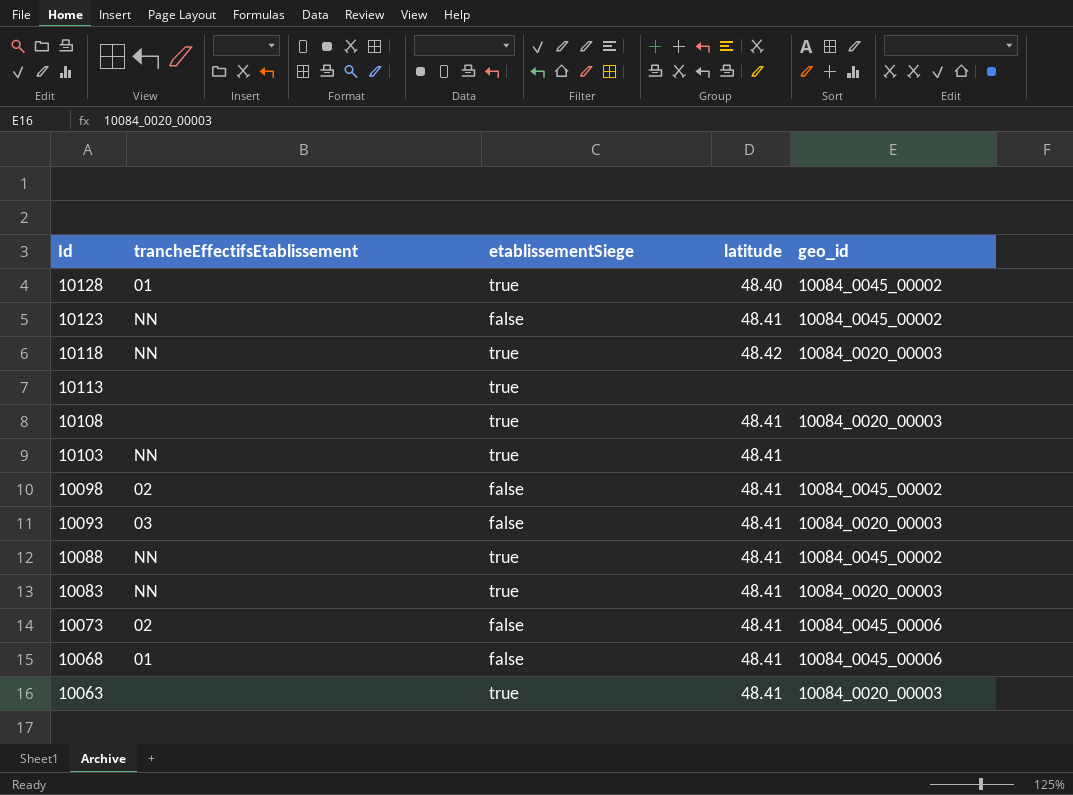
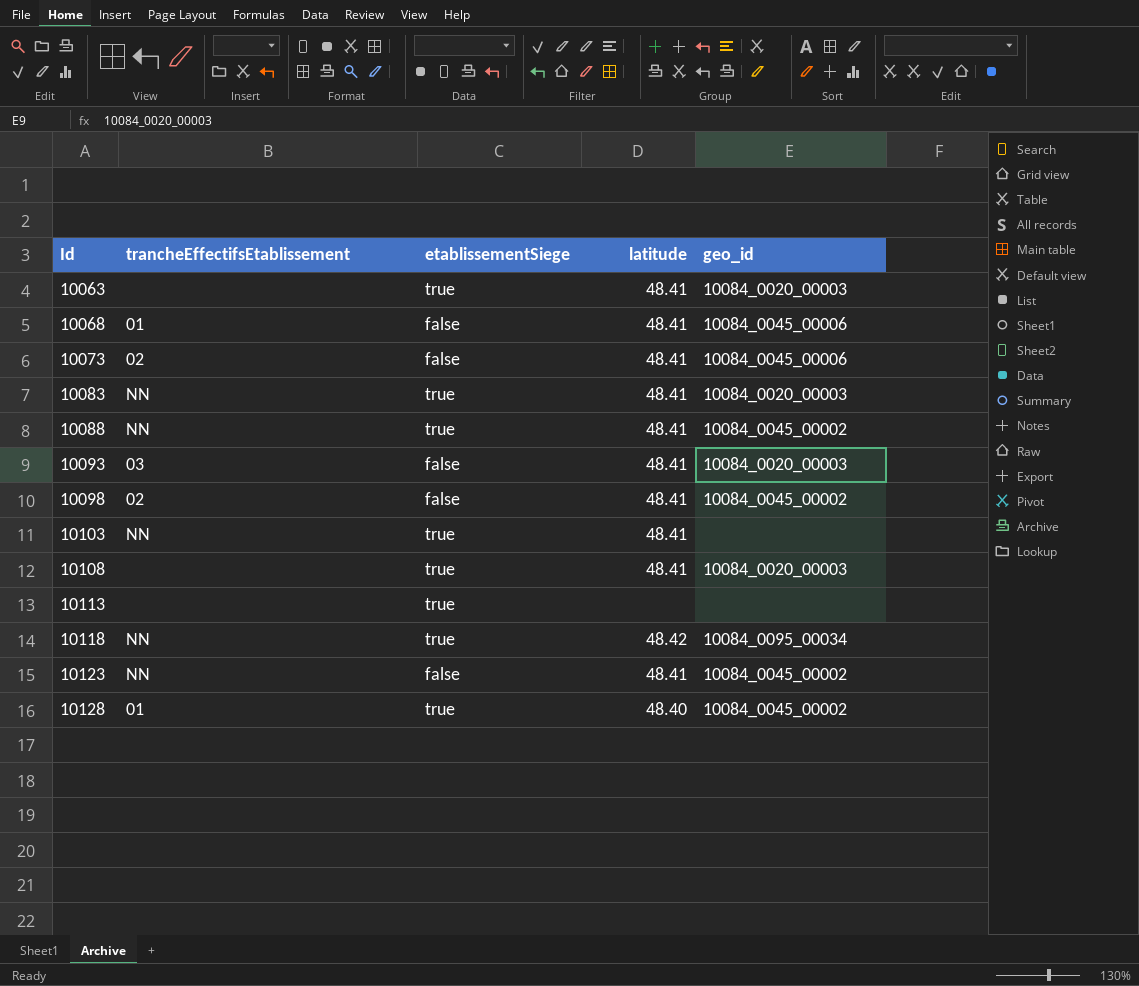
row order: Id descending -> Id ascending
10118 | geo_id: 10084_0020_00003 -> 10084_0095_00034

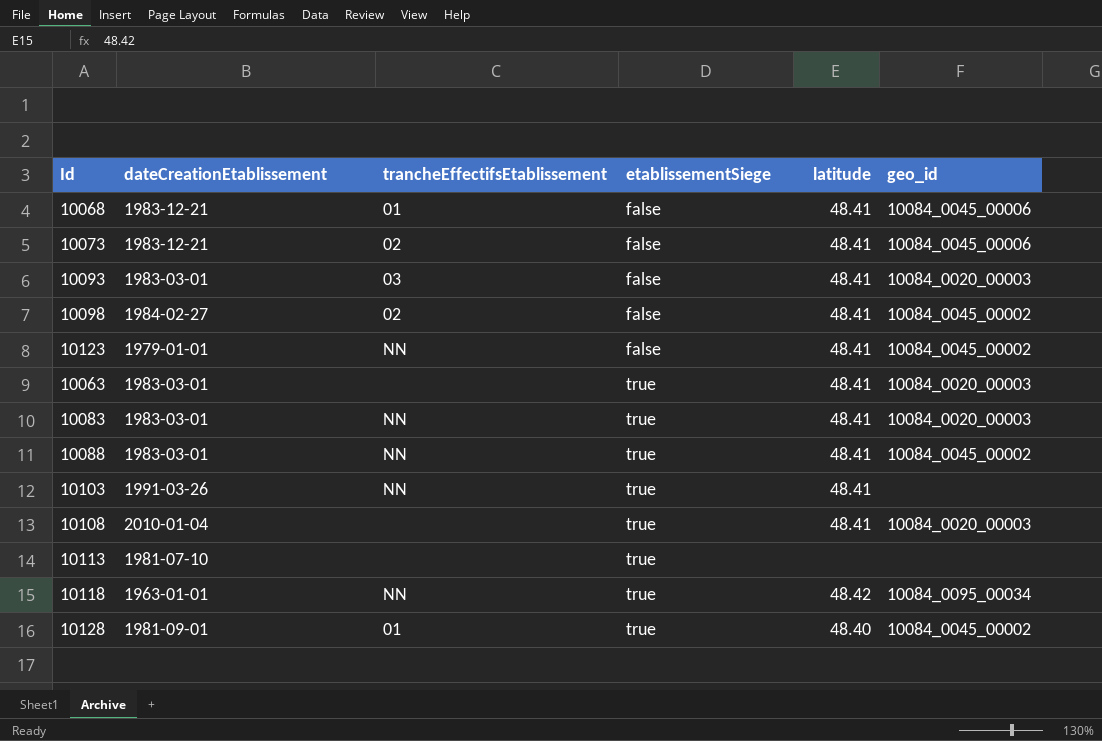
row order: Id ascending -> etablissementSiege ascending
column dateCreationEtablissement | position: none -> 2

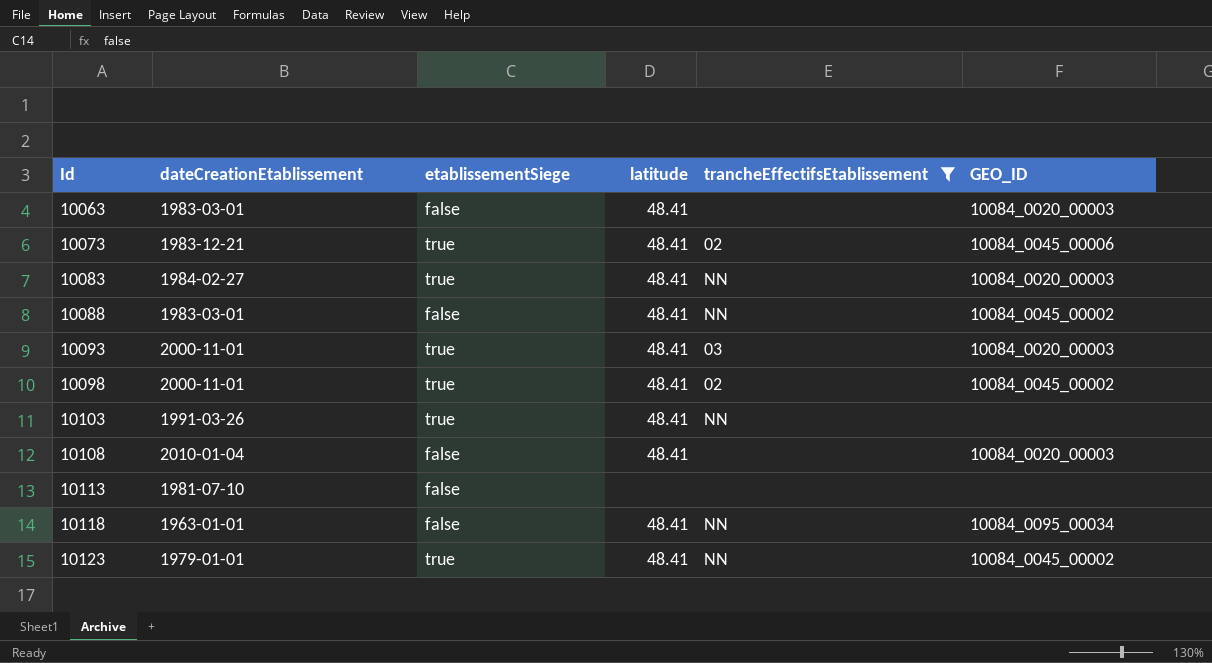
filter: none -> trancheEffectifsEtablissement != 01
row order: etablissementSiege ascending -> Id ascending
column trancheEffectifsEtablissement | position: 3 -> 5
column name: geo_id -> GEO_ID
10063 | etablissementSiege: true -> false
10073 | etablissementSiege: false -> true
10083 | dateCreationEtablissement: 1983-03-01 -> 1984-02-27
10088 | etablissementSiege: true -> false
10093 | dateCreationEtablissement: 1983-03-01 -> 2000-11-01
10093 | etablissementSiege: false -> true
10098 | dateCreationEtablissement: 1984-02-27 -> 2000-11-01
10098 | etablissementSiege: false -> true
10108 | etablissementSiege: true -> false
10113 | etablissementSiege: true -> false
10118 | etablissementSiege: true -> false
10118 | latitude: 48.42 -> 48.41
10123 | etablissementSiege: false -> true

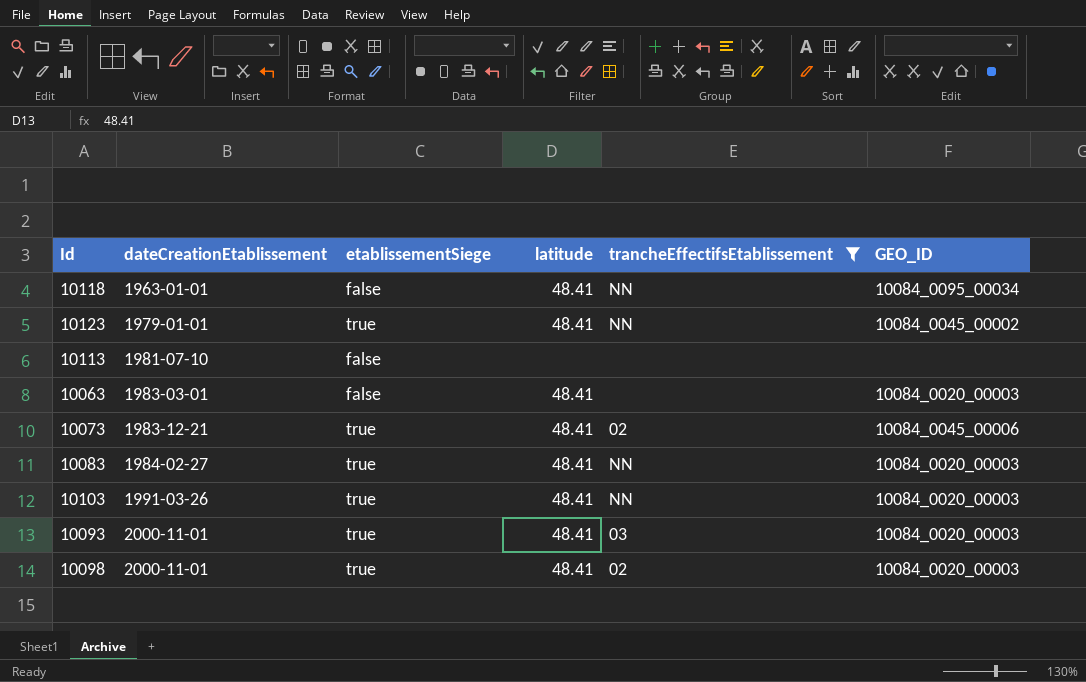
row order: Id ascending -> dateCreationEtablissement ascending
row 10088: 1983-03-01 | false | 48.41 | NN | 10084_0045_00002 -> none
row 10108: 2010-01-04 | false | 48.41 | none | 10084_0020_00003 -> none
10103 | GEO_ID: none -> 10084_0020_00003
10098 | GEO_ID: 10084_0045_00002 -> 10084_0020_00003

